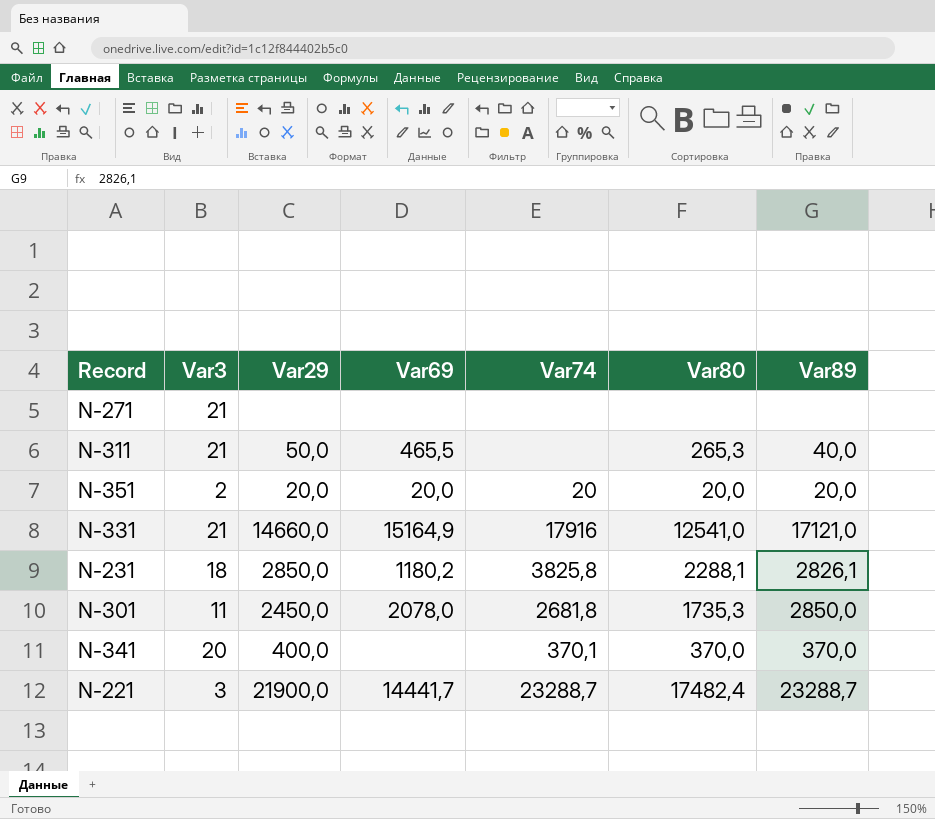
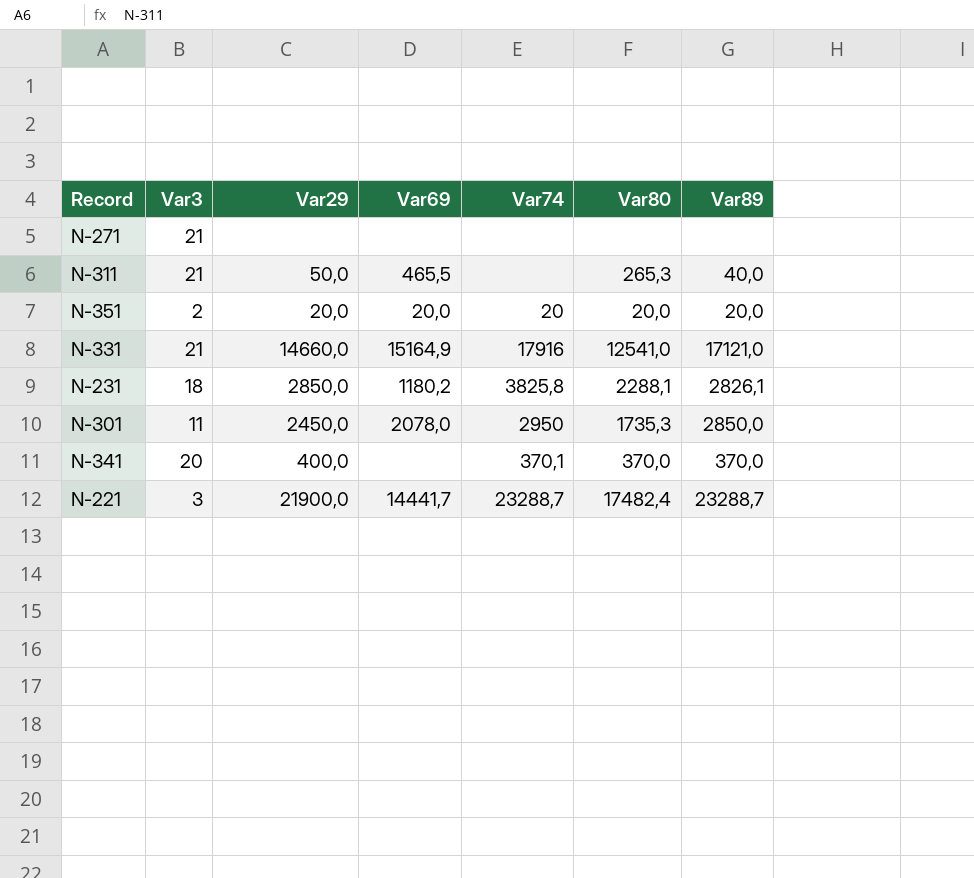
N-301 | Var74: 2681,8 -> 2950

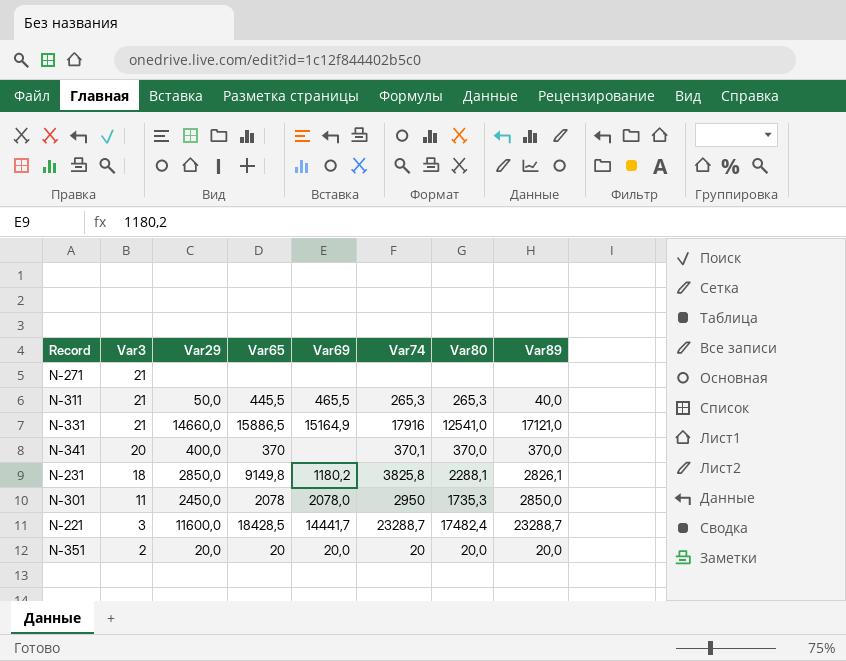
row order: none -> Var3 descending
column Var65 | position: none -> 4
N-311 | Var74: none -> 265,3
N-221 | Var29: 21900,0 -> 11600,0

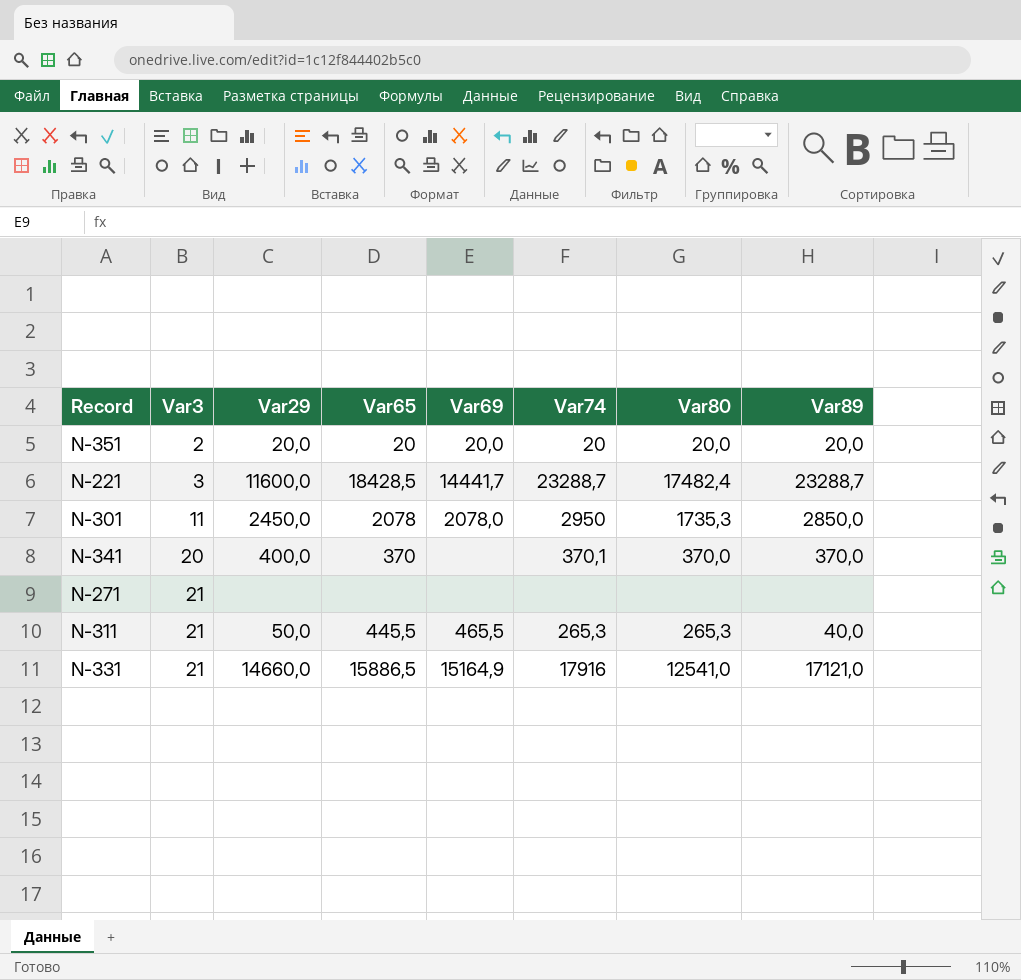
row order: Var3 descending -> Var3 ascending
row N-231: 18 | 2850,0 | 9149,8 | 1180,2 | 3825,8 | 2288,1 | 2826,1 -> none

